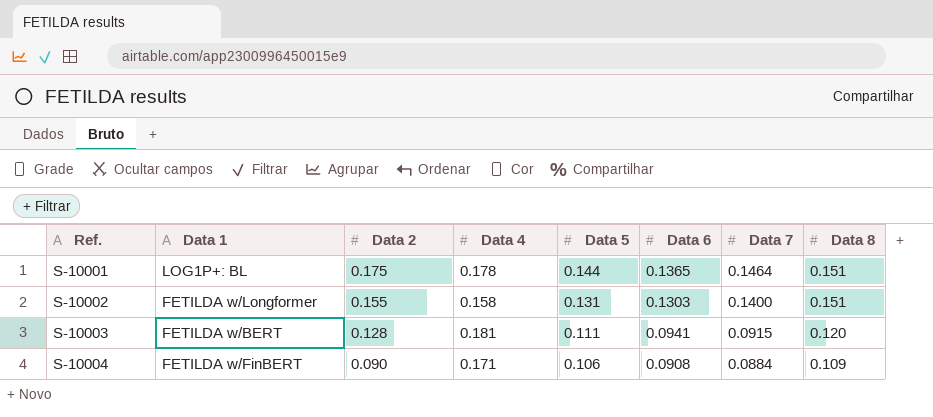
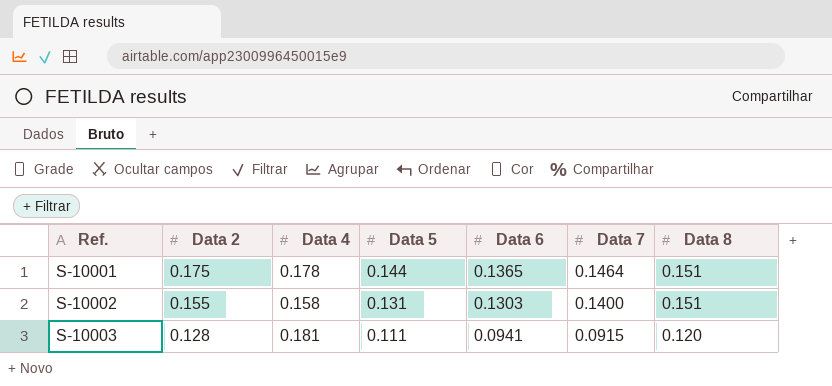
column Data 1 | position: 2 -> none
row S-10004: FETILDA w/FinBERT | 0.090 | 0.171 | 0.106 | 0.0908 | 0.0884 | 0.109 -> none

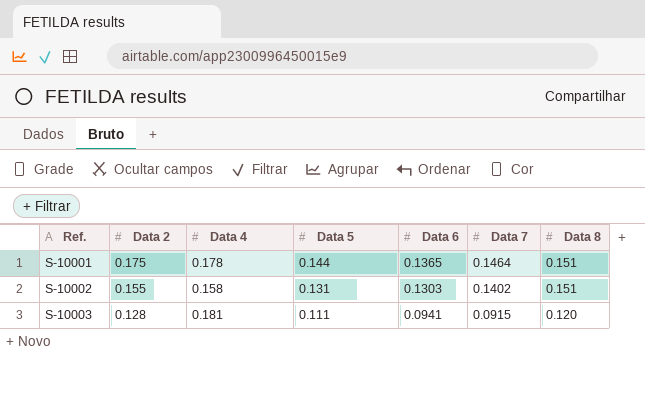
S-10002 | Data 7: 0.1400 -> 0.1402

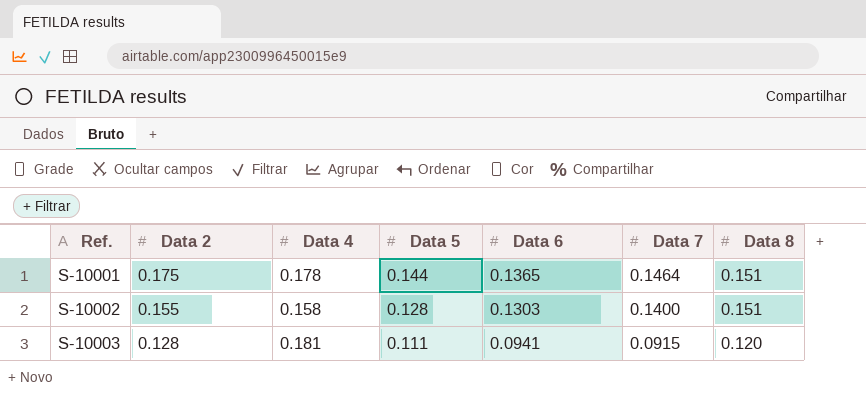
S-10002 | Data 5: 0.131 -> 0.128
S-10002 | Data 7: 0.1402 -> 0.1400

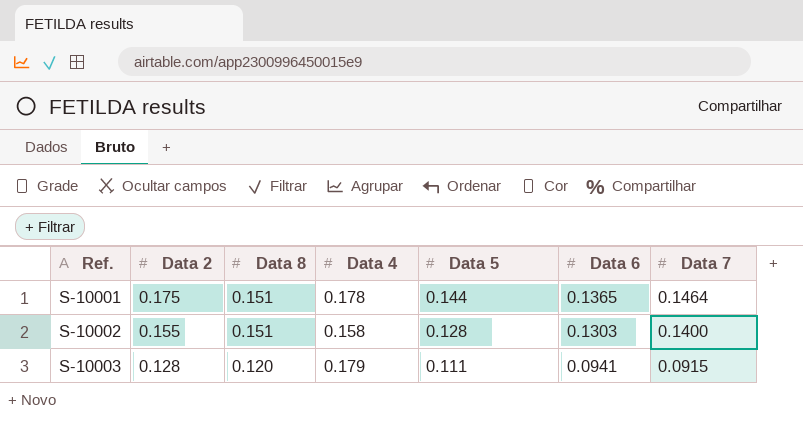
column Data 8 | position: 7 -> 3
S-10003 | Data 4: 0.181 -> 0.179

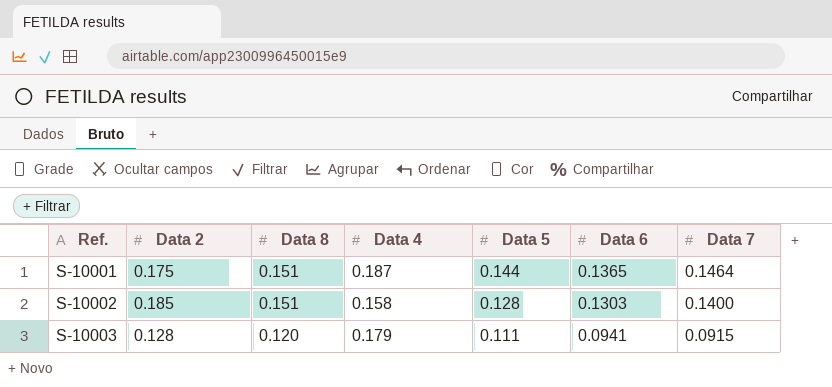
S-10001 | Data 4: 0.178 -> 0.187
S-10002 | Data 2: 0.155 -> 0.185

